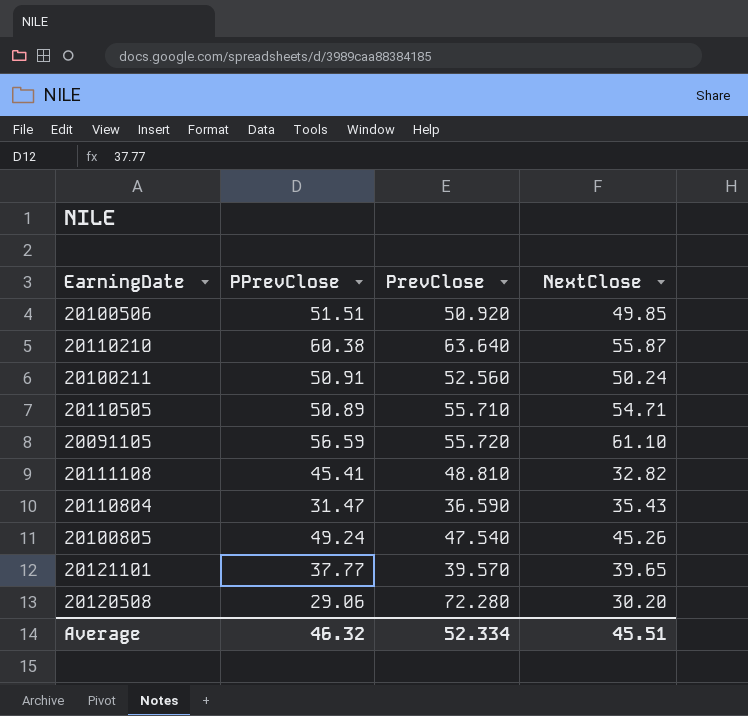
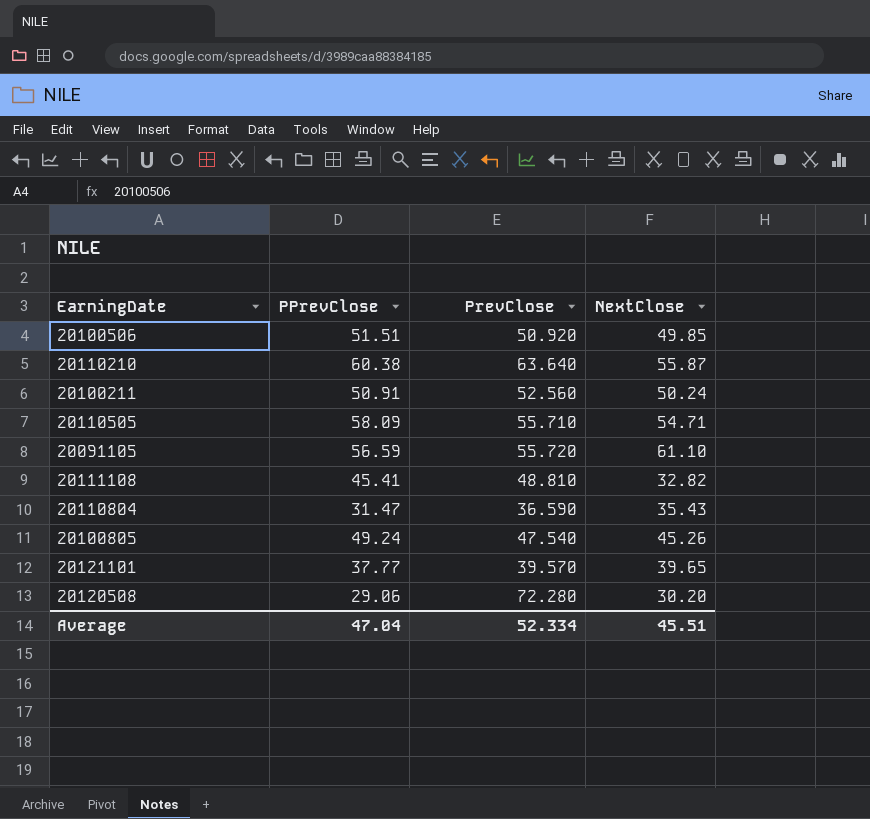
20110505 | PPrevClose: 50.89 -> 58.09
Average | PPrevClose: 46.32 -> 47.04

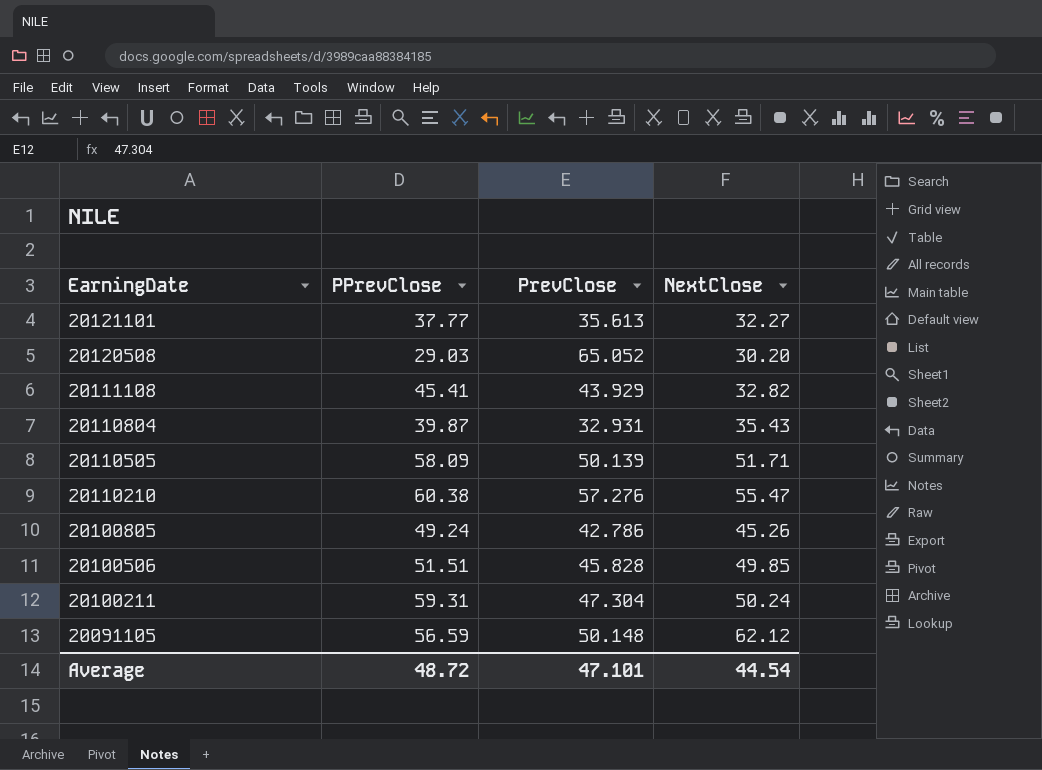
row order: none -> EarningDate descending
20121101 | PrevClose: 39.570 -> 35.613
20121101 | NextClose: 39.65 -> 32.27
20120508 | PPrevClose: 29.06 -> 29.03
20120508 | PrevClose: 72.280 -> 65.052
20111108 | PrevClose: 48.810 -> 43.929
20110804 | PPrevClose: 31.47 -> 39.87
20110804 | PrevClose: 36.590 -> 32.931
20110505 | PrevClose: 55.710 -> 50.139
20110505 | NextClose: 54.71 -> 51.71
20110210 | PrevClose: 63.640 -> 57.276
20110210 | NextClose: 55.87 -> 55.47
20100805 | PrevClose: 47.540 -> 42.786
20100506 | PrevClose: 50.920 -> 45.828
20100211 | PPrevClose: 50.91 -> 59.31
20100211 | PrevClose: 52.560 -> 47.304
20091105 | PrevClose: 55.720 -> 50.148
20091105 | NextClose: 61.10 -> 62.12
Average | PPrevClose: 47.04 -> 48.72
Average | PrevClose: 52.334 -> 47.101
Average | NextClose: 45.51 -> 44.54

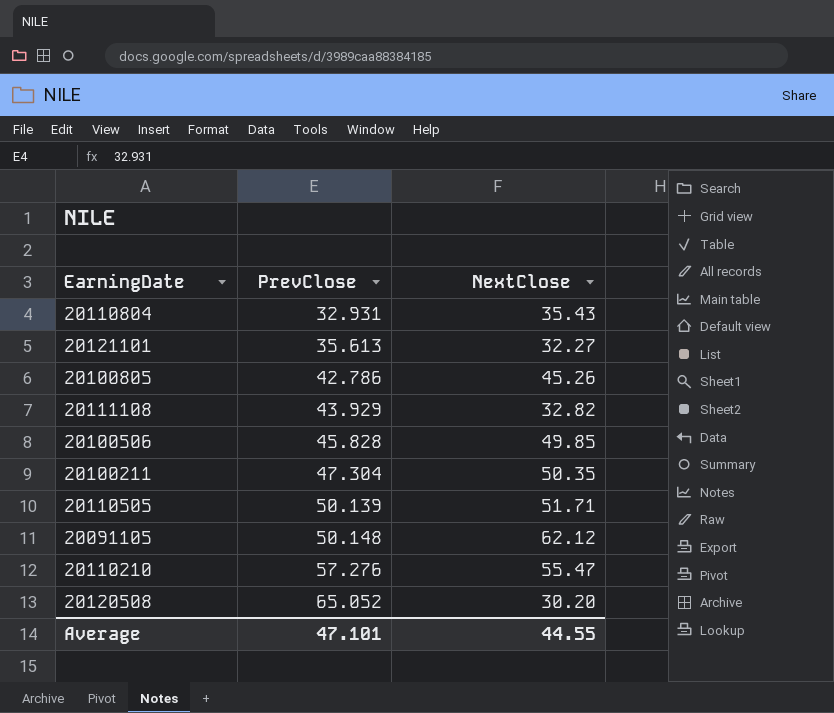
row order: EarningDate descending -> PrevClose ascending
column PPrevClose | position: 2 -> none
20100211 | NextClose: 50.24 -> 50.35
Average | NextClose: 44.54 -> 44.55

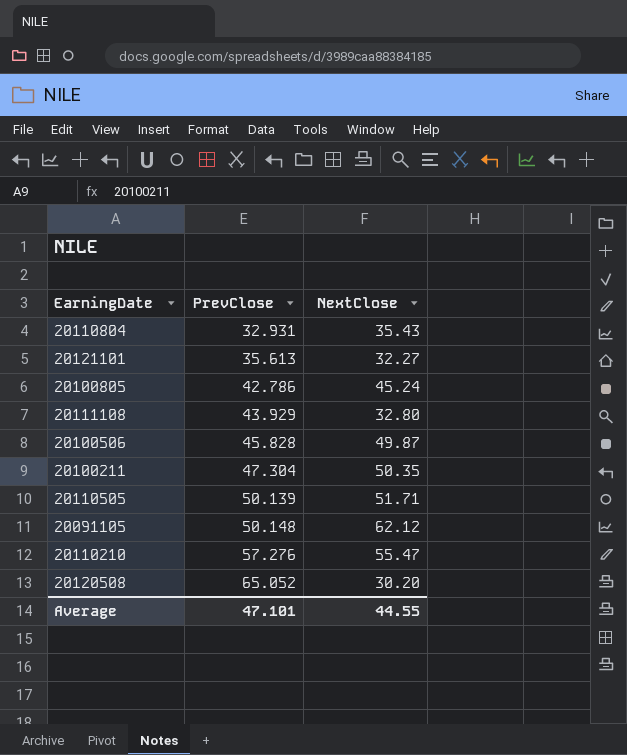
20100805 | NextClose: 45.26 -> 45.24
20111108 | NextClose: 32.82 -> 32.80
20100506 | NextClose: 49.85 -> 49.87

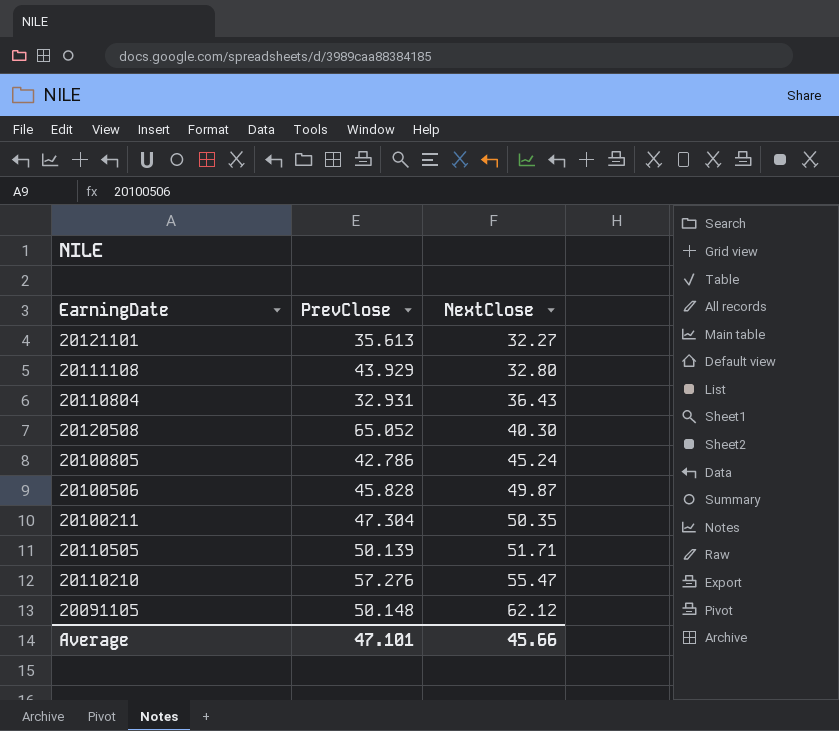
row order: PrevClose ascending -> NextClose ascending
20110804 | NextClose: 35.43 -> 36.43
20120508 | NextClose: 30.20 -> 40.30
Average | NextClose: 44.55 -> 45.66

